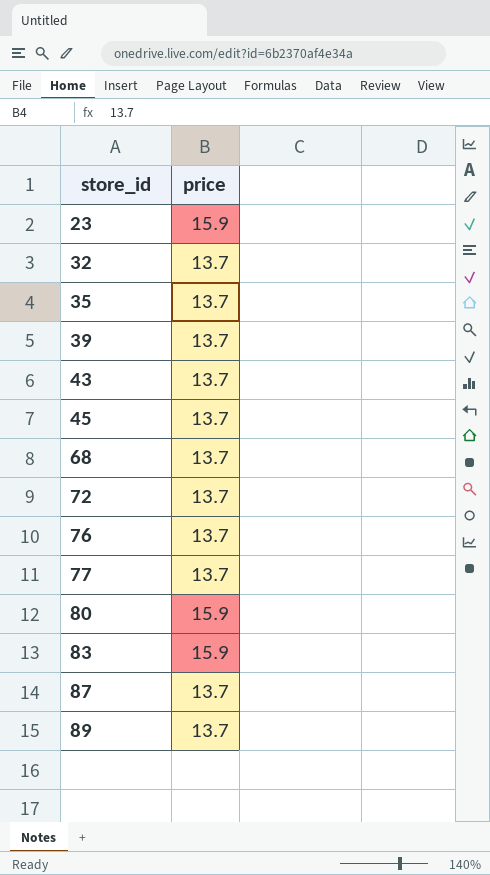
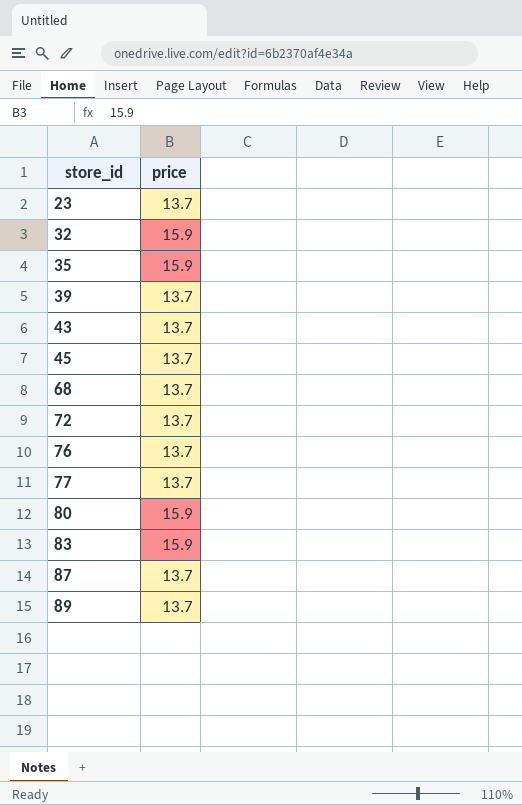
23 | price: 15.9 -> 13.7
32 | price: 13.7 -> 15.9
35 | price: 13.7 -> 15.9

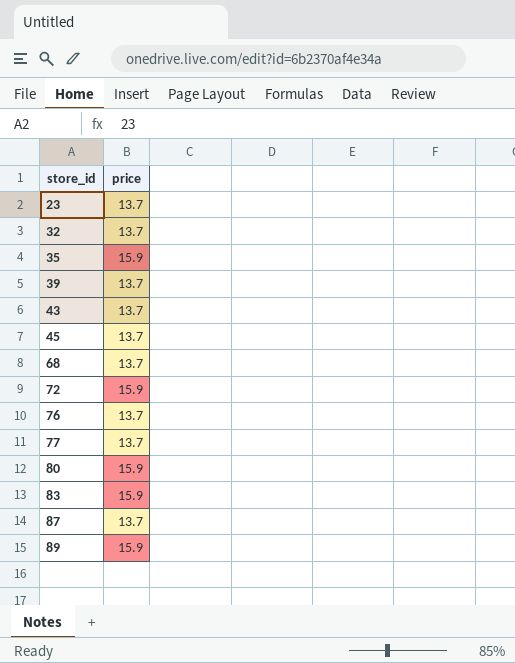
32 | price: 15.9 -> 13.7
72 | price: 13.7 -> 15.9
89 | price: 13.7 -> 15.9

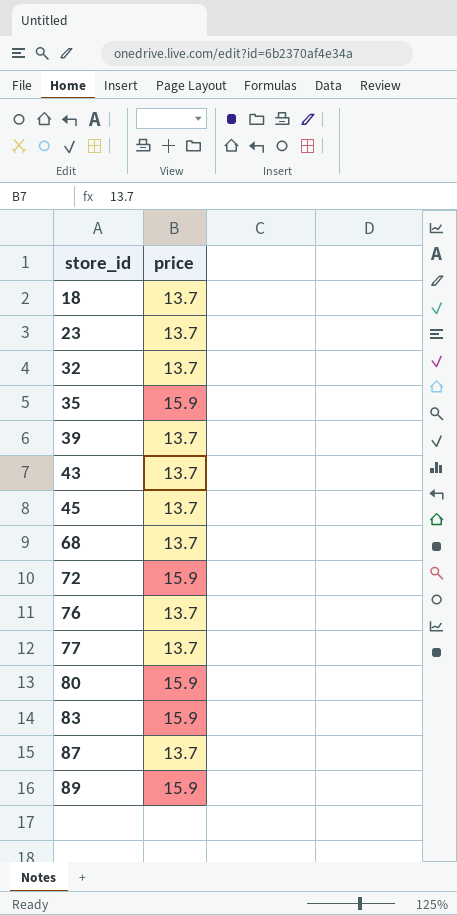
row 18: none -> 13.7

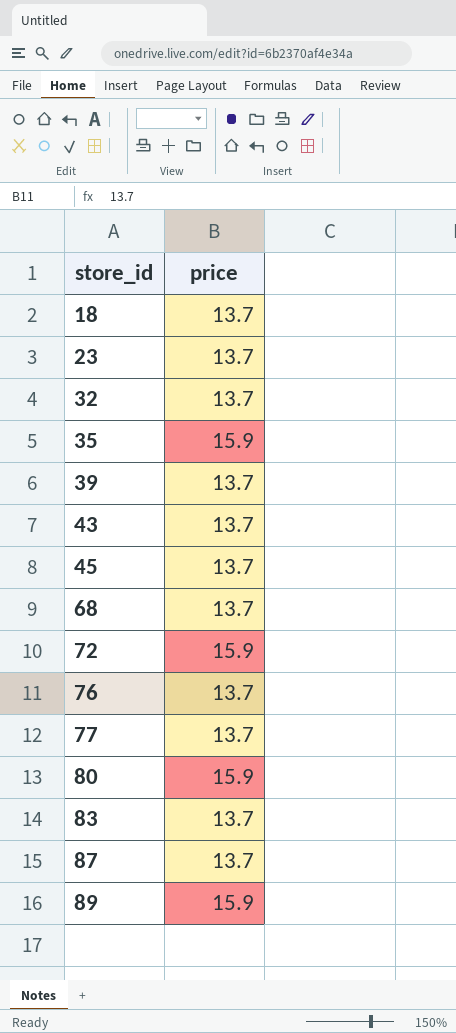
83 | price: 15.9 -> 13.7

